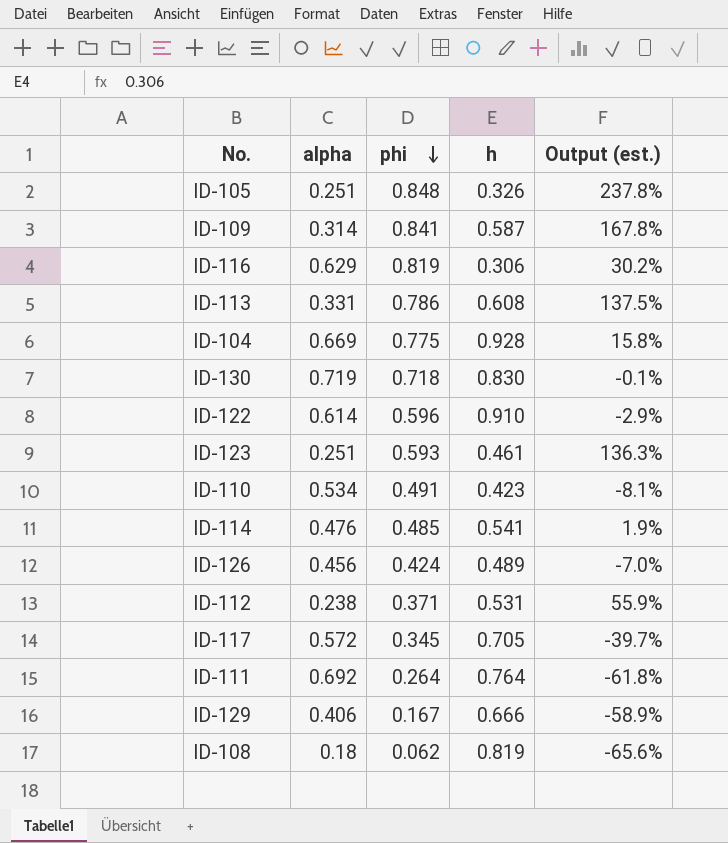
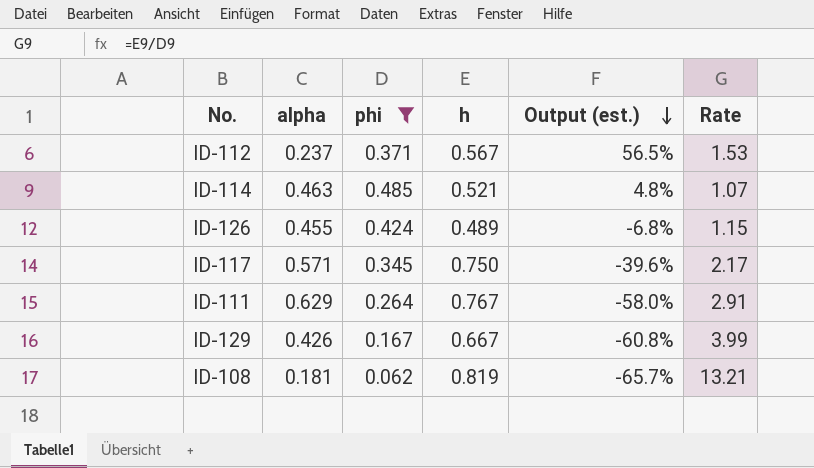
filter: none -> phi <= 0.485
row order: phi descending -> Output (est.) descending
column Rate | formula: none -> [h] / [phi]
ID-112 | alpha: 0.238 -> 0.237
ID-112 | h: 0.531 -> 0.567
ID-112 | Output (est.): 55.9% -> 56.5%
ID-114 | alpha: 0.476 -> 0.463
ID-114 | h: 0.541 -> 0.521
ID-114 | Output (est.): 1.9% -> 4.8%
ID-126 | alpha: 0.456 -> 0.455
ID-126 | Output (est.): -7.0% -> -6.8%
ID-117 | alpha: 0.572 -> 0.571
ID-117 | h: 0.705 -> 0.750
ID-117 | Output (est.): -39.7% -> -39.6%
ID-111 | alpha: 0.692 -> 0.629
ID-111 | h: 0.764 -> 0.767
ID-111 | Output (est.): -61.8% -> -58.0%
ID-129 | alpha: 0.406 -> 0.426
ID-129 | h: 0.666 -> 0.667
ID-129 | Output (est.): -58.9% -> -60.8%
ID-108 | alpha: 0.18 -> 0.181
ID-108 | Output (est.): -65.6% -> -65.7%

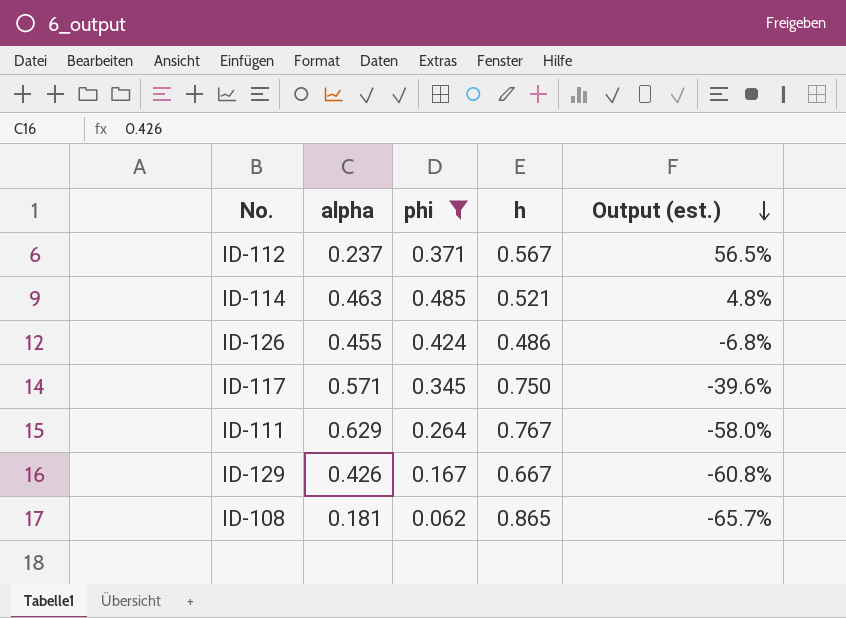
column Rate | formula: [h] / [phi] -> none
ID-126 | h: 0.489 -> 0.486
ID-108 | h: 0.819 -> 0.865

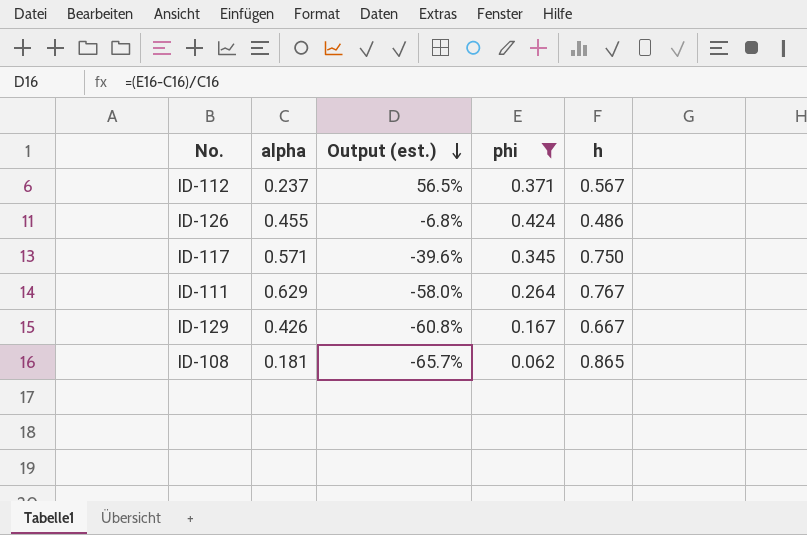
column Output (est.) | position: 5 -> 3
row ID-114: 0.463 | 0.485 | 0.521 | 4.8% -> none

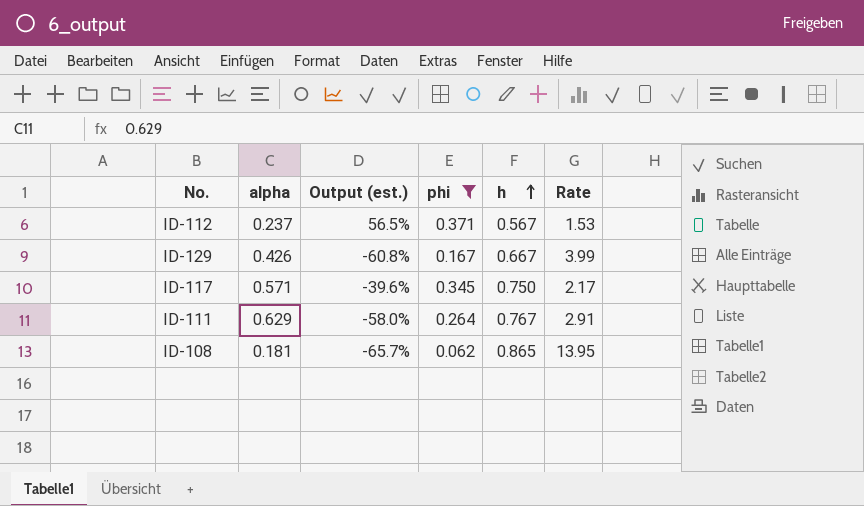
row order: Output (est.) descending -> h ascending
column Rate | formula: none -> [h] / [phi]
row ID-126: 0.455 | -6.8% | 0.424 | 0.486 -> none

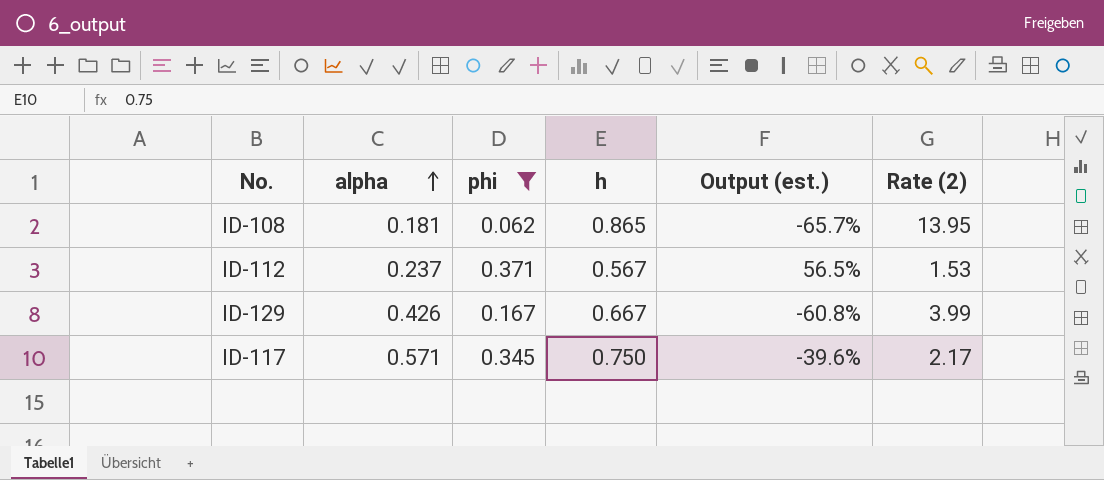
row order: h ascending -> alpha ascending
column Output (est.) | position: 3 -> 5
column name: Rate -> Rate (2)
row ID-111: 0.629 | -58.0% | 0.264 | 0.767 | 2.91 -> none

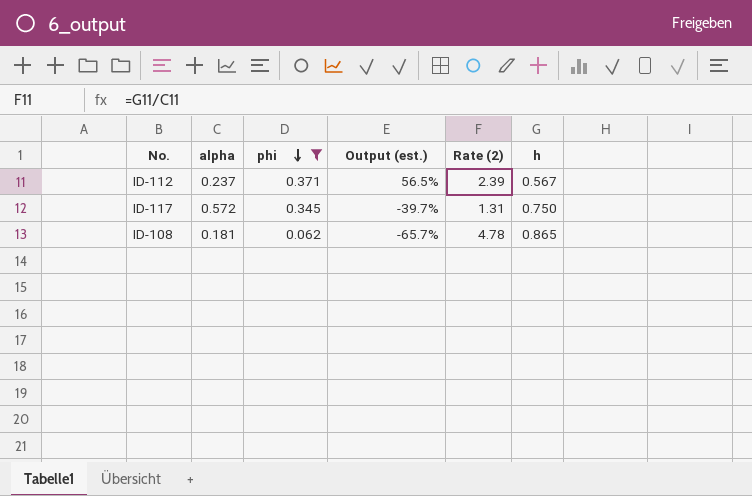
row order: alpha ascending -> phi descending
column Rate (2) | formula: [h] / [phi] -> [h] / [alpha]
column h | position: 4 -> 6
row ID-129: 0.426 | 0.167 | 0.667 | -60.8% | 3.99 -> none
ID-117 | alpha: 0.571 -> 0.572
ID-117 | Output (est.): -39.6% -> -39.7%

